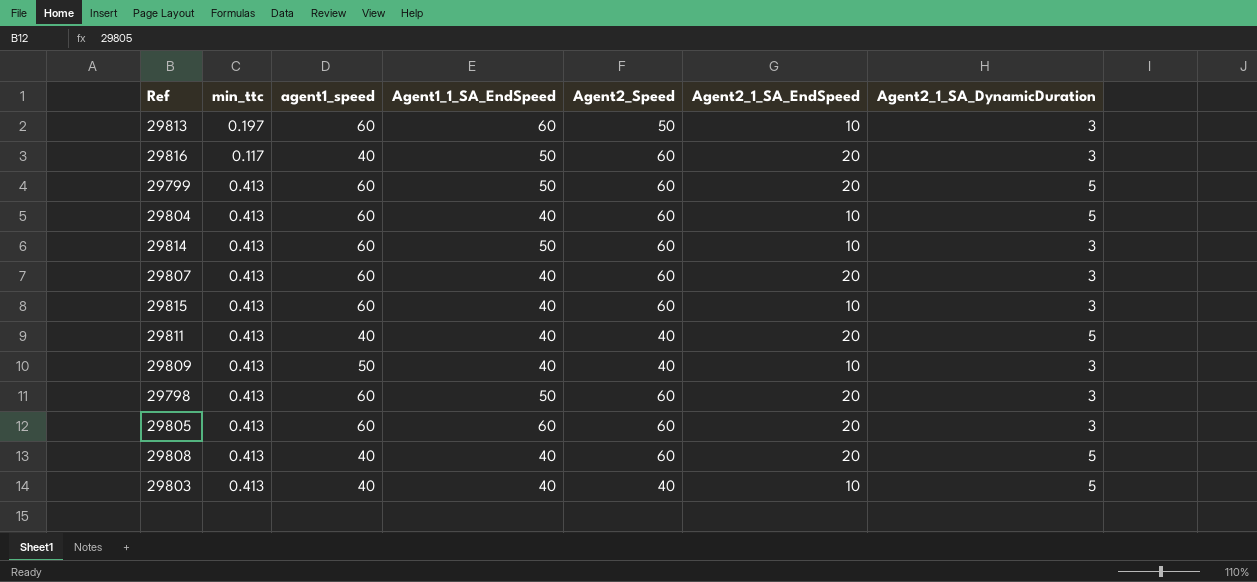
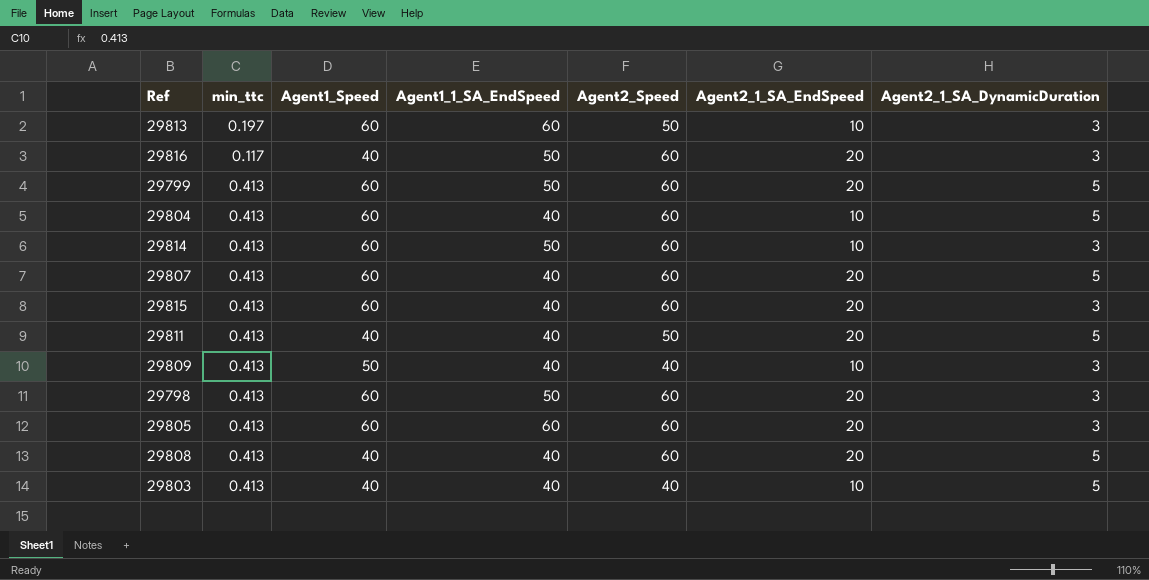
column name: agent1_speed -> Agent1_Speed
29807 | Agent2_1_SA_DynamicDuration: 3 -> 5
29815 | Agent2_1_SA_EndSpeed: 10 -> 20
29811 | Agent2_Speed: 40 -> 50

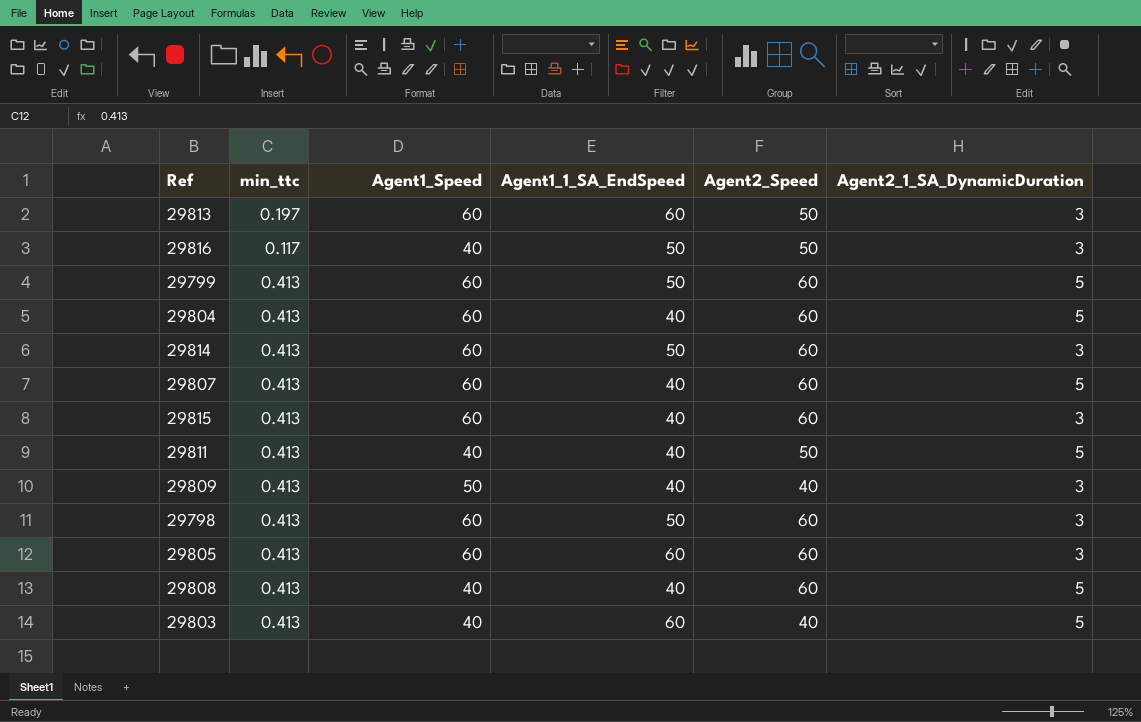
column Agent2_1_SA_EndSpeed | position: 6 -> none
29816 | Agent2_Speed: 60 -> 50
29803 | Agent1_1_SA_EndSpeed: 40 -> 60

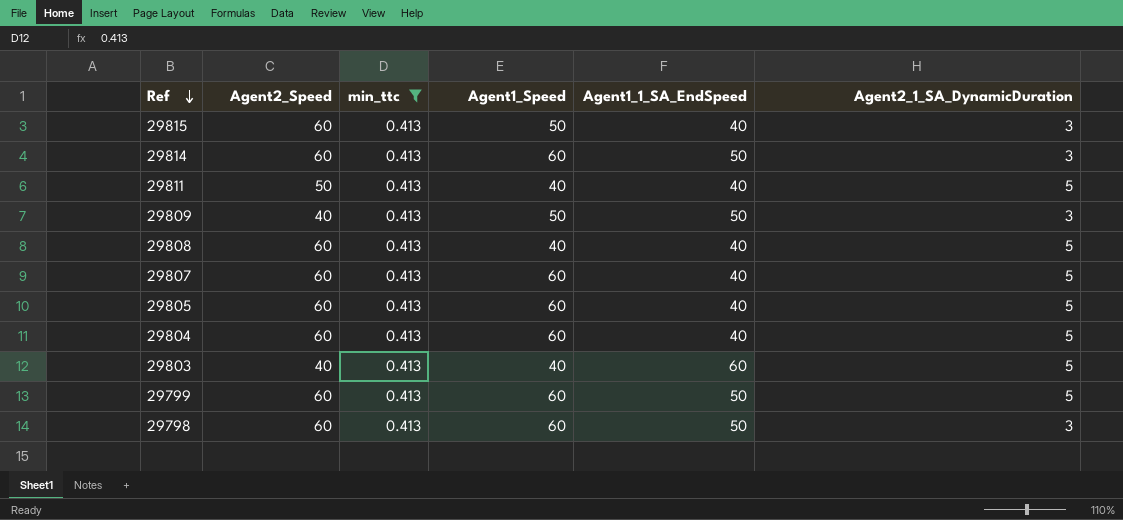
filter: none -> min_ttc = 0.413
row order: none -> Ref descending
column Agent2_Speed | position: 5 -> 2
29815 | Agent1_Speed: 60 -> 50
29809 | Agent1_1_SA_EndSpeed: 40 -> 50
29805 | Agent1_1_SA_EndSpeed: 60 -> 40
29805 | Agent2_1_SA_DynamicDuration: 3 -> 5

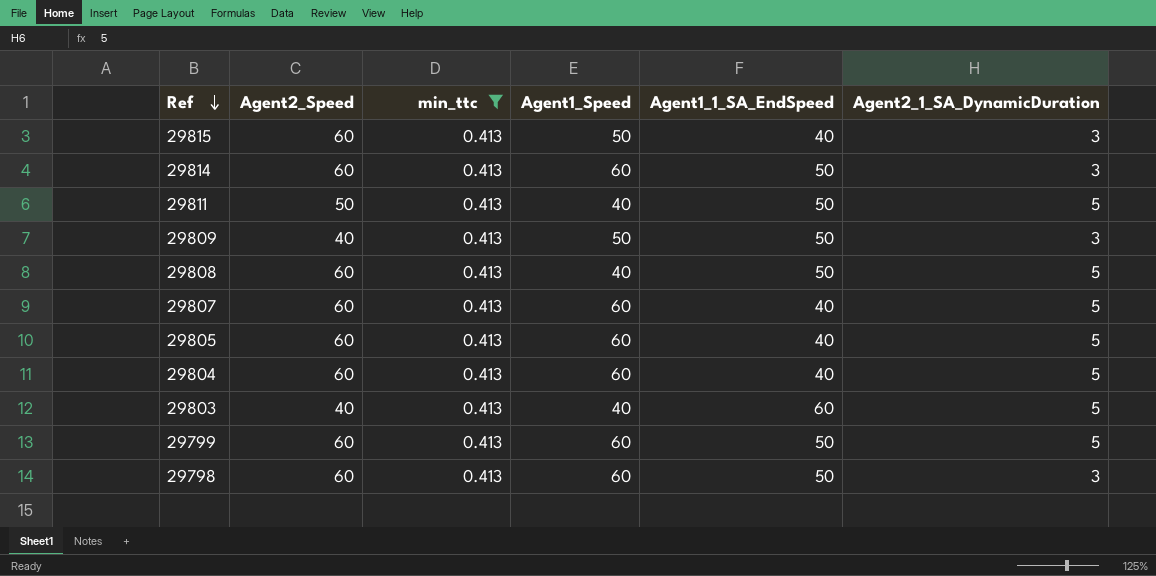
29811 | Agent1_1_SA_EndSpeed: 40 -> 50
29808 | Agent1_1_SA_EndSpeed: 40 -> 50

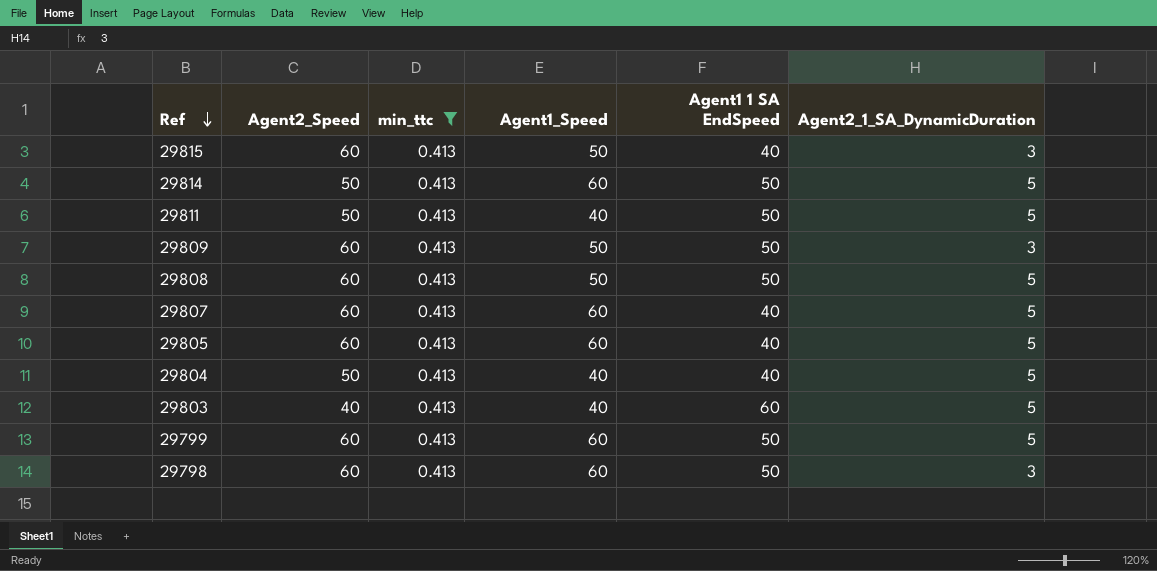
column name: Agent1_1_SA_EndSpeed -> Agent1 1 SA EndSpeed
29814 | Agent2_Speed: 60 -> 50
29814 | Agent2_1_SA_DynamicDuration: 3 -> 5
29809 | Agent2_Speed: 40 -> 60
29808 | Agent1_Speed: 40 -> 50
29804 | Agent2_Speed: 60 -> 50
29804 | Agent1_Speed: 60 -> 40

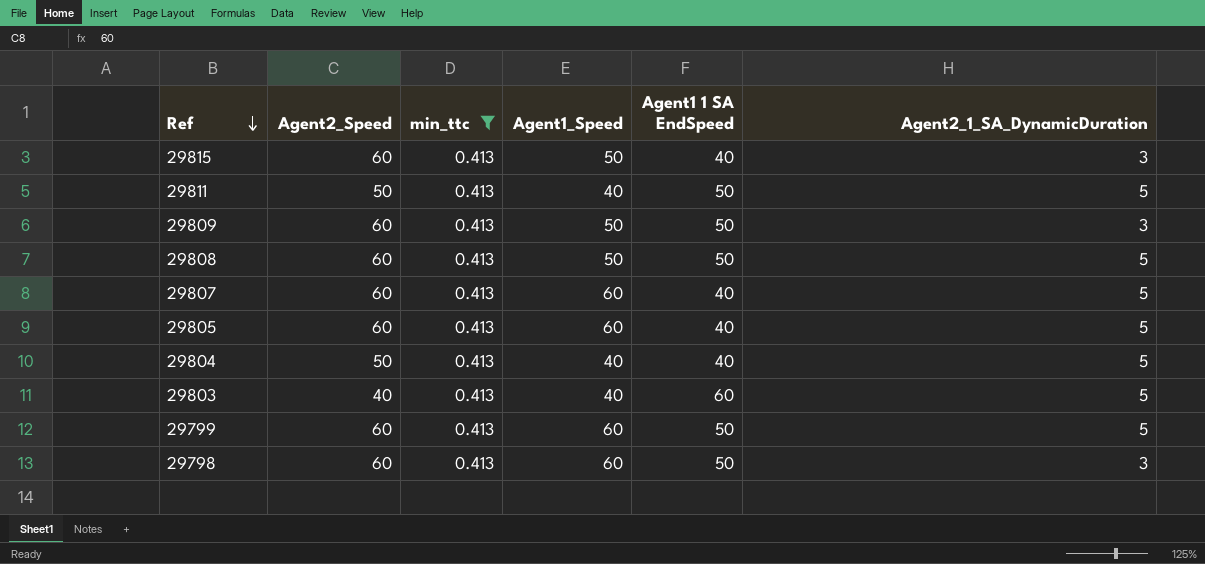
row 29814: 50 | 0.413 | 60 | 50 | 5 -> none

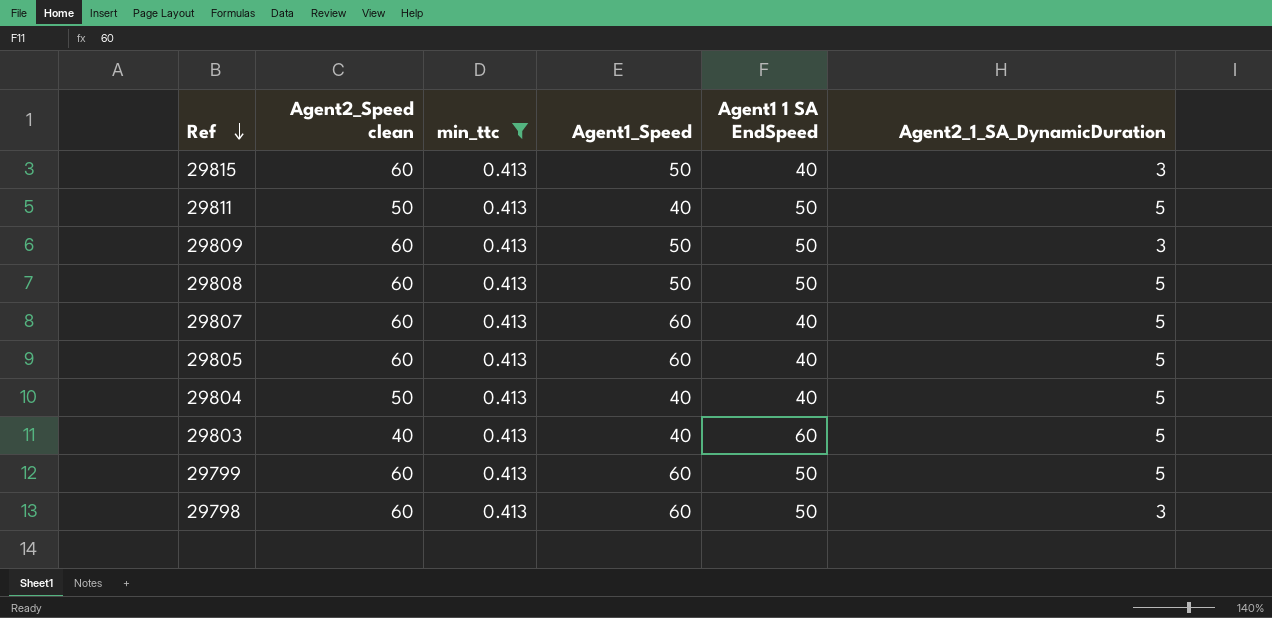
column name: Agent2_Speed -> Agent2_Speed clean

